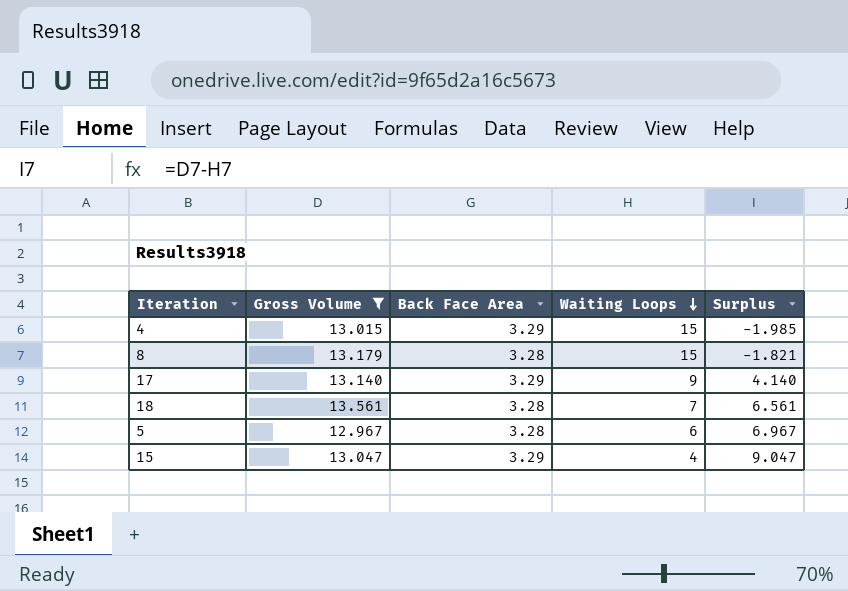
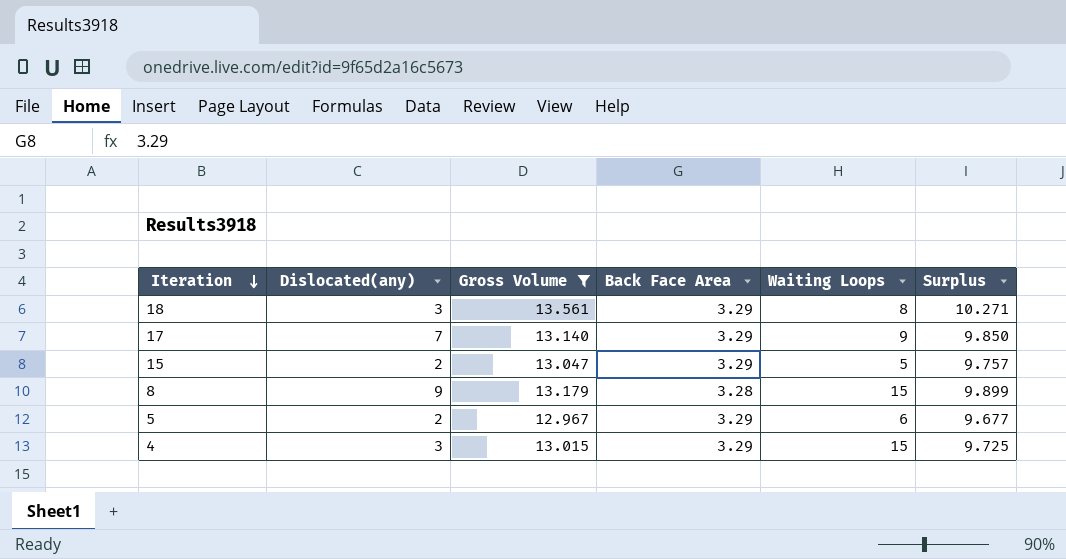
row order: Waiting Loops descending -> Iteration descending
column Dislocated(any) | position: none -> 2
column Surplus | formula: [Gross Volume] - [Waiting Loops] -> [Gross Volume] - [Back Face Area]
18 | Back Face Area: 3.28 -> 3.29
18 | Waiting Loops: 7 -> 8
15 | Waiting Loops: 4 -> 5
5 | Back Face Area: 3.28 -> 3.29

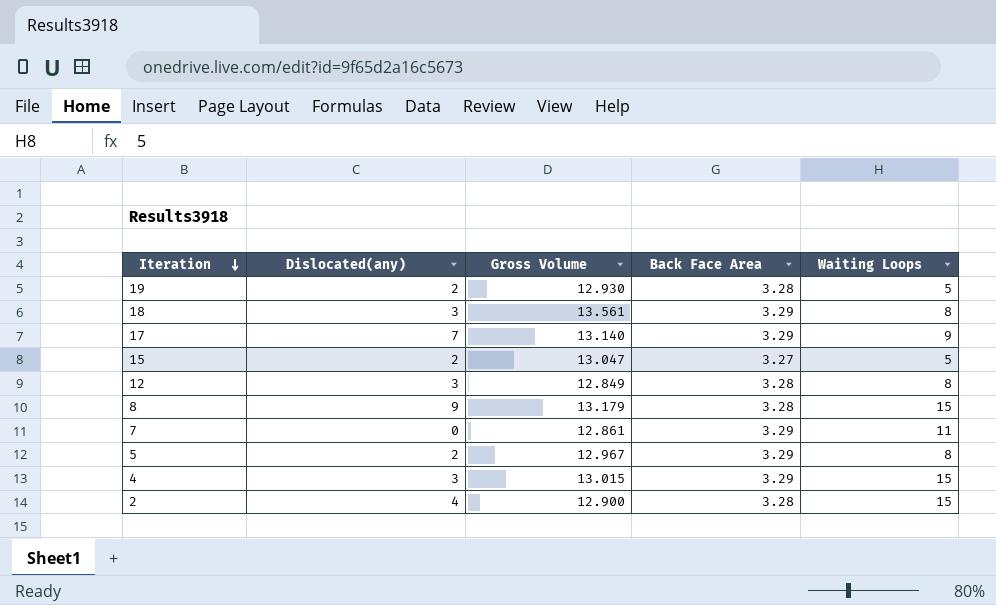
filter: Gross Volume >= 12.967 -> none
column Surplus | formula: [Gross Volume] - [Back Face Area] -> none
15 | Back Face Area: 3.29 -> 3.27
5 | Waiting Loops: 6 -> 8

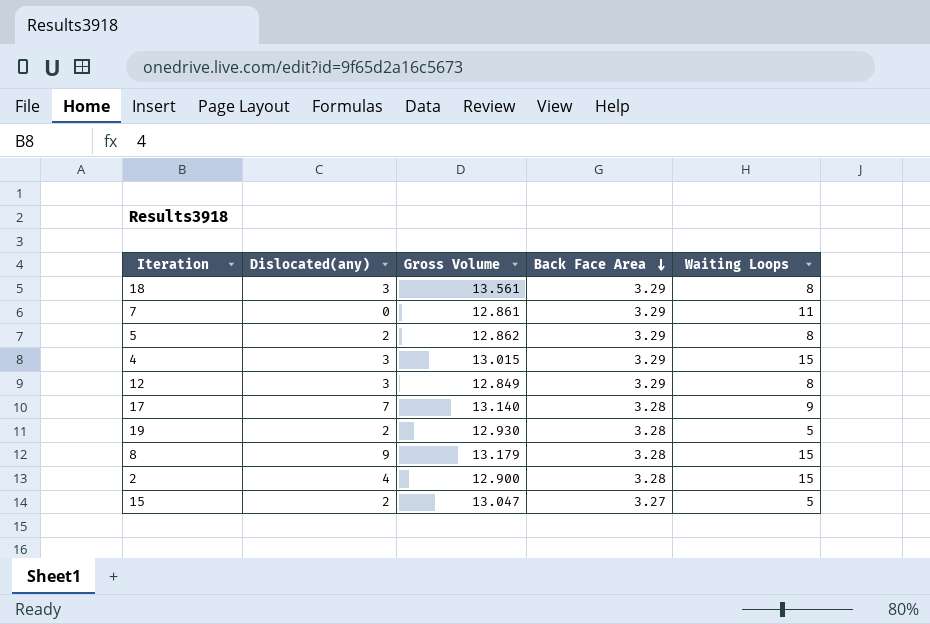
row order: Iteration descending -> Back Face Area descending
5 | Gross Volume: 12.967 -> 12.862
12 | Back Face Area: 3.28 -> 3.29
17 | Back Face Area: 3.29 -> 3.28

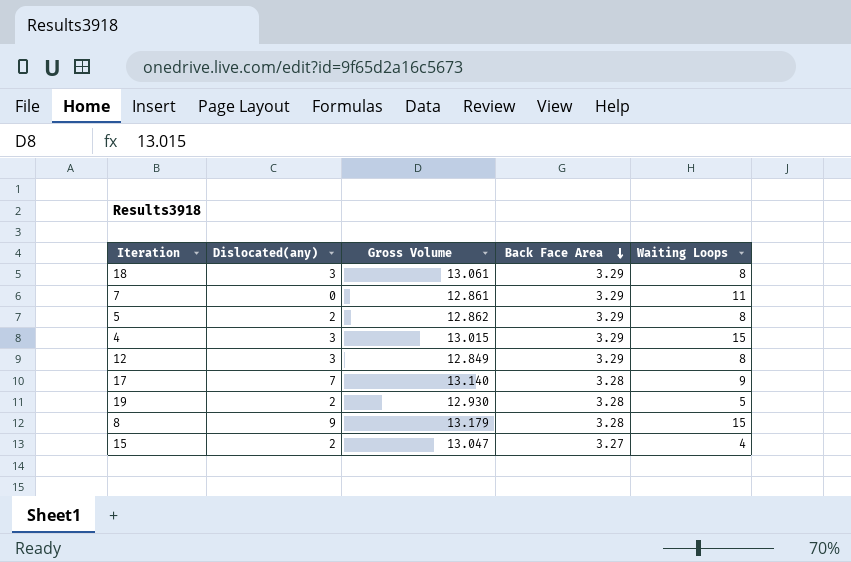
row 2: 4 | 12.900 | 3.28 | 15 -> none
18 | Gross Volume: 13.561 -> 13.061
15 | Waiting Loops: 5 -> 4

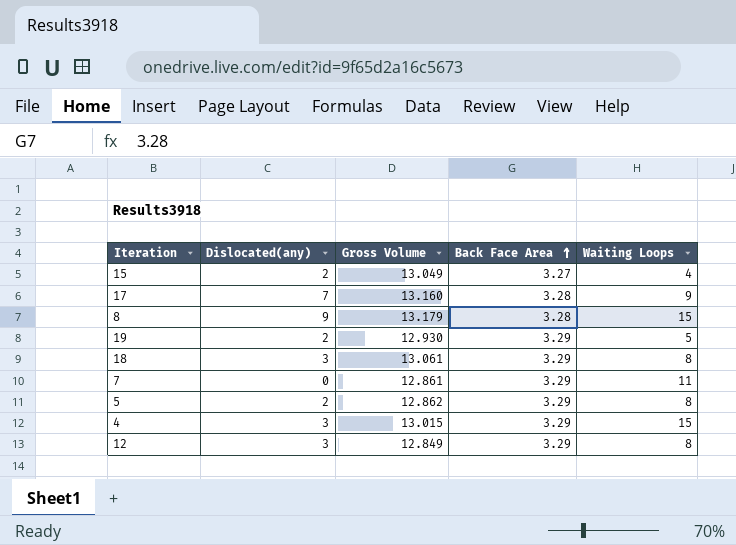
row order: Back Face Area descending -> Back Face Area ascending
15 | Gross Volume: 13.047 -> 13.049
17 | Gross Volume: 13.140 -> 13.160
19 | Back Face Area: 3.28 -> 3.29

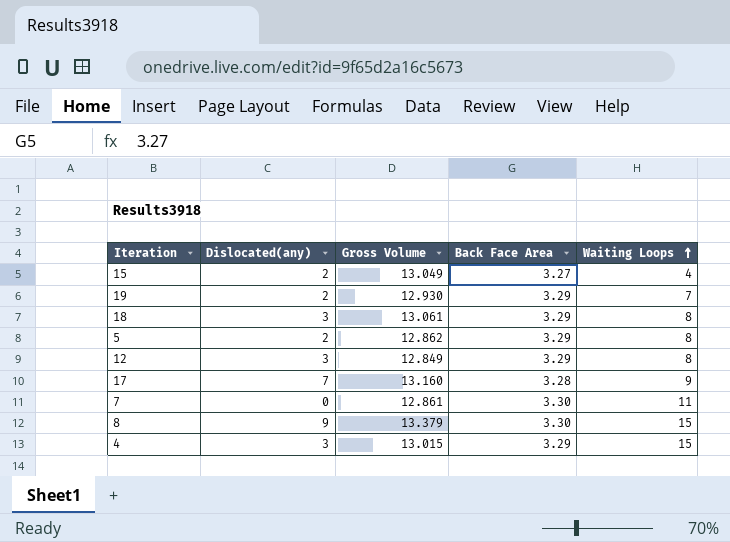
row order: Back Face Area ascending -> Waiting Loops ascending
19 | Waiting Loops: 5 -> 7
7 | Back Face Area: 3.29 -> 3.30
8 | Gross Volume: 13.179 -> 13.379
8 | Back Face Area: 3.28 -> 3.30

